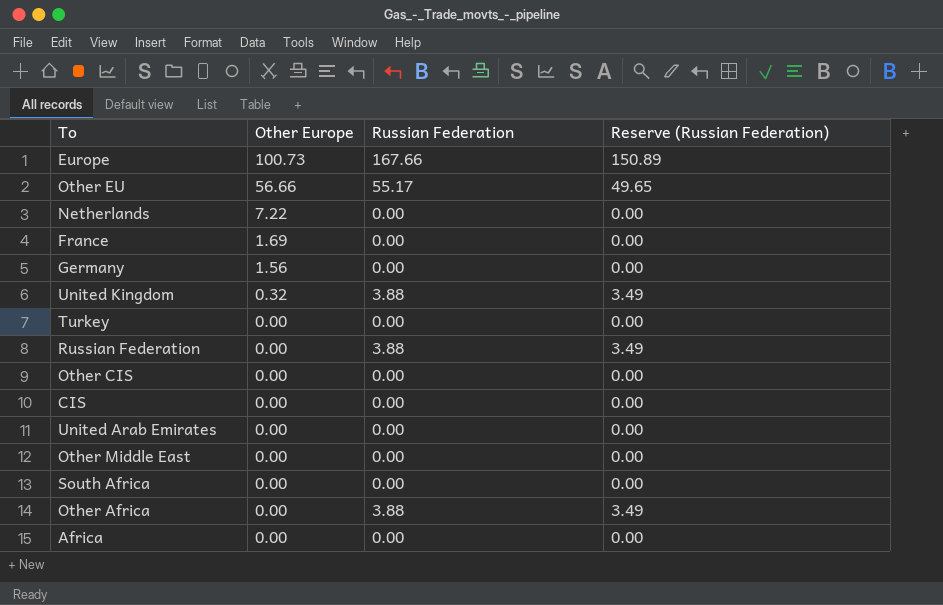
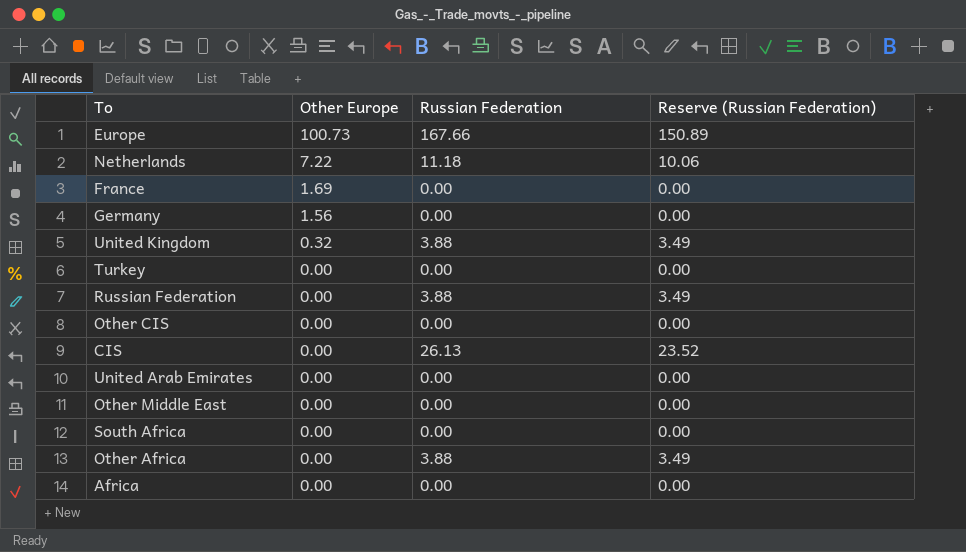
row Other EU: 56.66 | 55.17 | 49.65 -> none
Netherlands | Russian Federation: 0.00 -> 11.18
Netherlands | Reserve (Russian Federation): 0.00 -> 10.06
CIS | Russian Federation: 0.00 -> 26.13
CIS | Reserve (Russian Federation): 0.00 -> 23.52

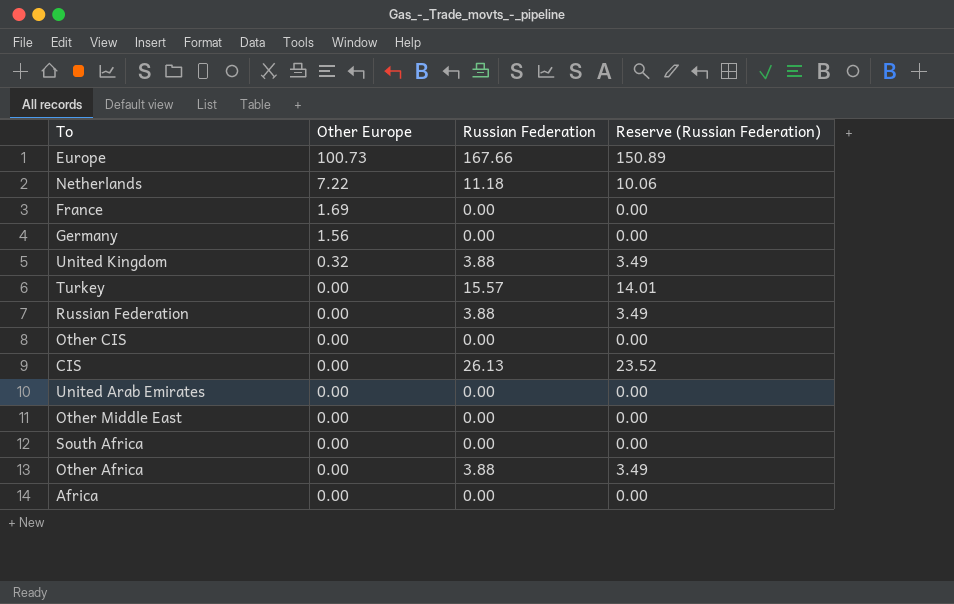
Turkey | Russian Federation: 0.00 -> 15.57
Turkey | Reserve (Russian Federation): 0.00 -> 14.01

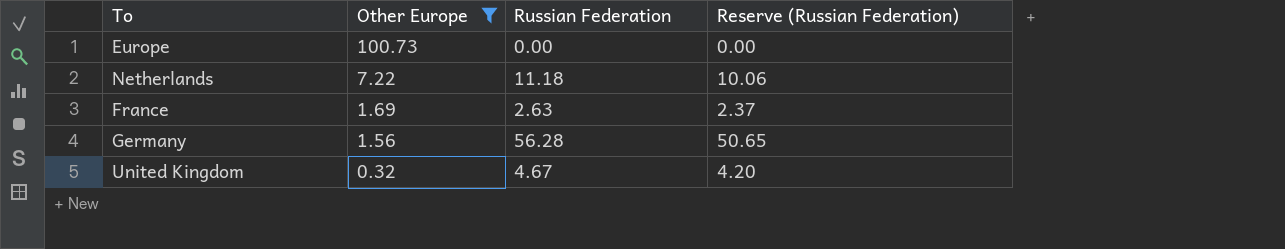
filter: none -> Other Europe != 0.00
Europe | Russian Federation: 167.66 -> 0.00
Europe | Reserve (Russian Federation): 150.89 -> 0.00
France | Russian Federation: 0.00 -> 2.63
France | Reserve (Russian Federation): 0.00 -> 2.37
Germany | Russian Federation: 0.00 -> 56.28
Germany | Reserve (Russian Federation): 0.00 -> 50.65
United Kingdom | Russian Federation: 3.88 -> 4.67
United Kingdom | Reserve (Russian Federation): 3.49 -> 4.20

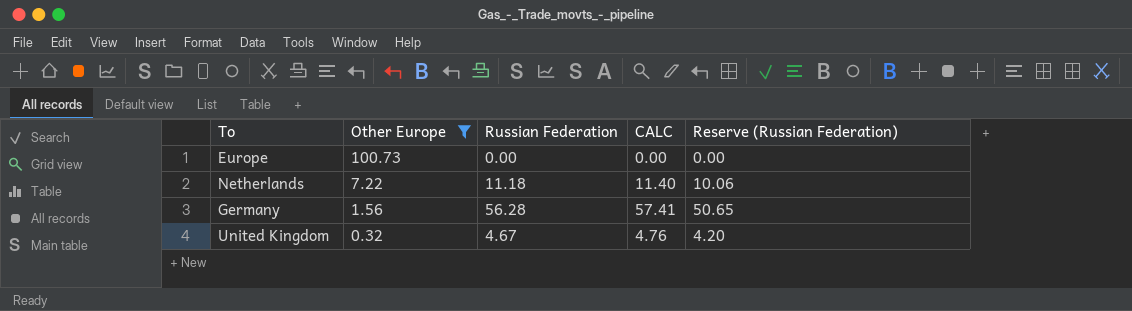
column CALC | formula: none -> [Russian Federation] * 1.02
row France: 1.69 | 2.63 | 2.37 -> none

